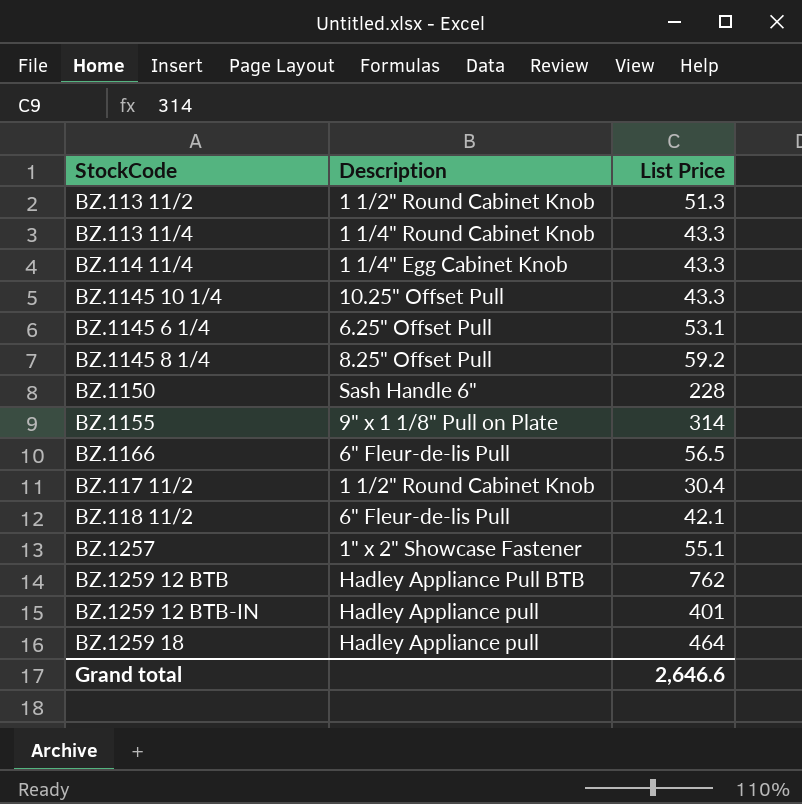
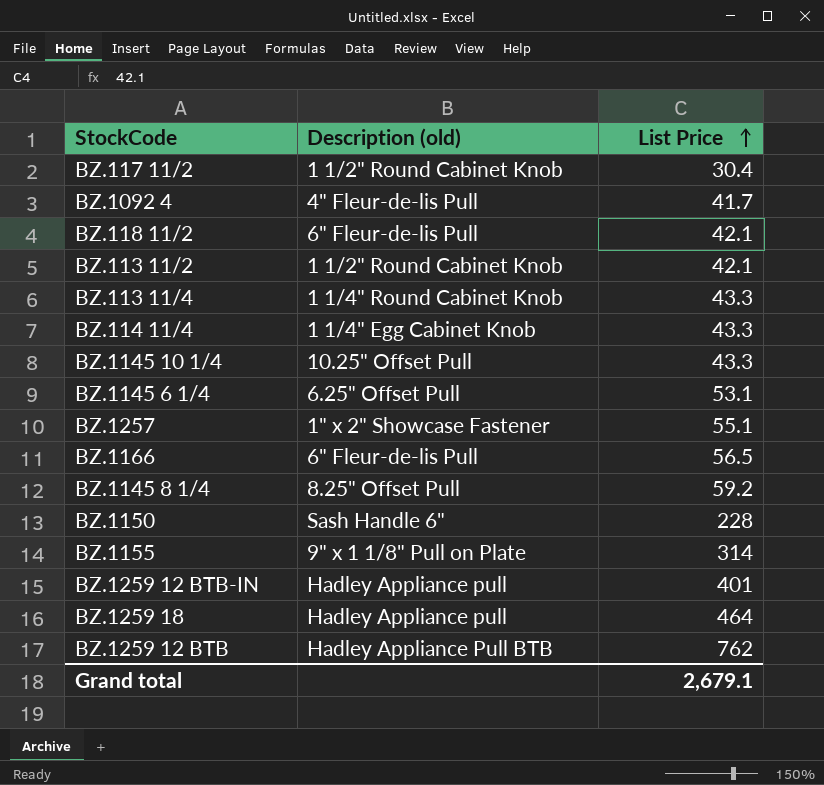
row order: none -> List Price ascending
column name: Description -> Description (old)
row BZ.1092 4: none -> 4" Fleur-de-lis Pull | 41.7
BZ.113 11/2 | List Price: 51.3 -> 42.1
Grand total | List Price: 2,646.6 -> 2,679.1

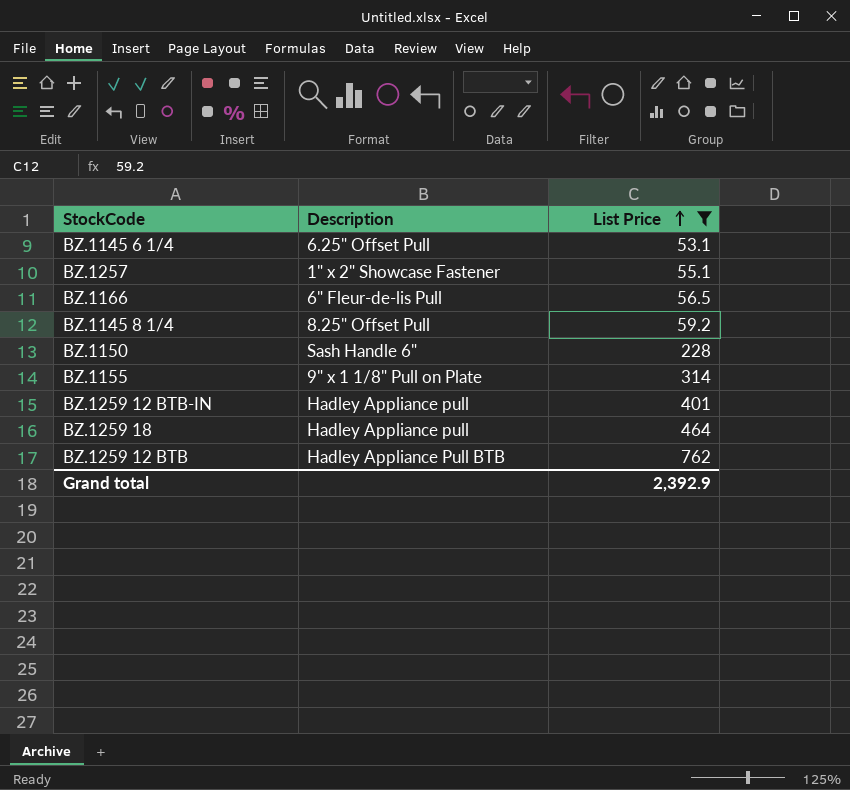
filter: none -> List Price >= 53.1
column name: Description (old) -> Description
Grand total | List Price: 2,679.1 -> 2,392.9

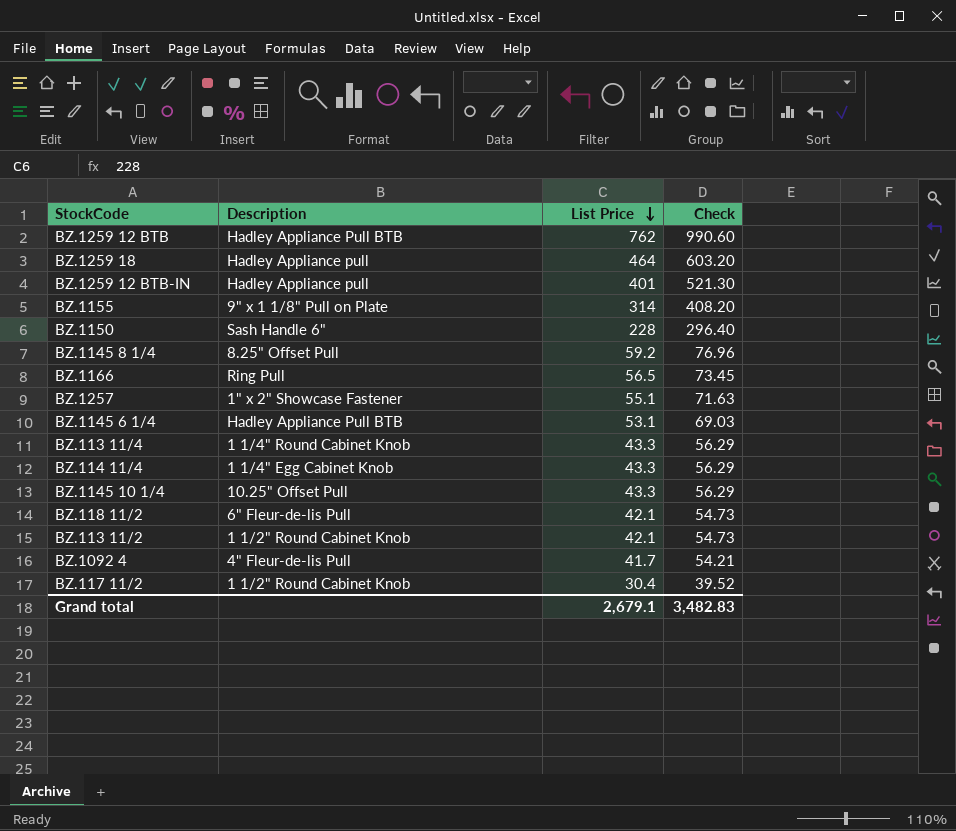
filter: List Price >= 53.1 -> none
row order: List Price ascending -> List Price descending
column Check | formula: none -> [List Price] * 1.3
BZ.1166 | Description: 6" Fleur-de-lis Pull -> Ring Pull
BZ.1145 6 1/4 | Description: 6.25" Offset Pull -> Hadley Appliance Pull BTB
Grand total | List Price: 2,392.9 -> 2,679.1

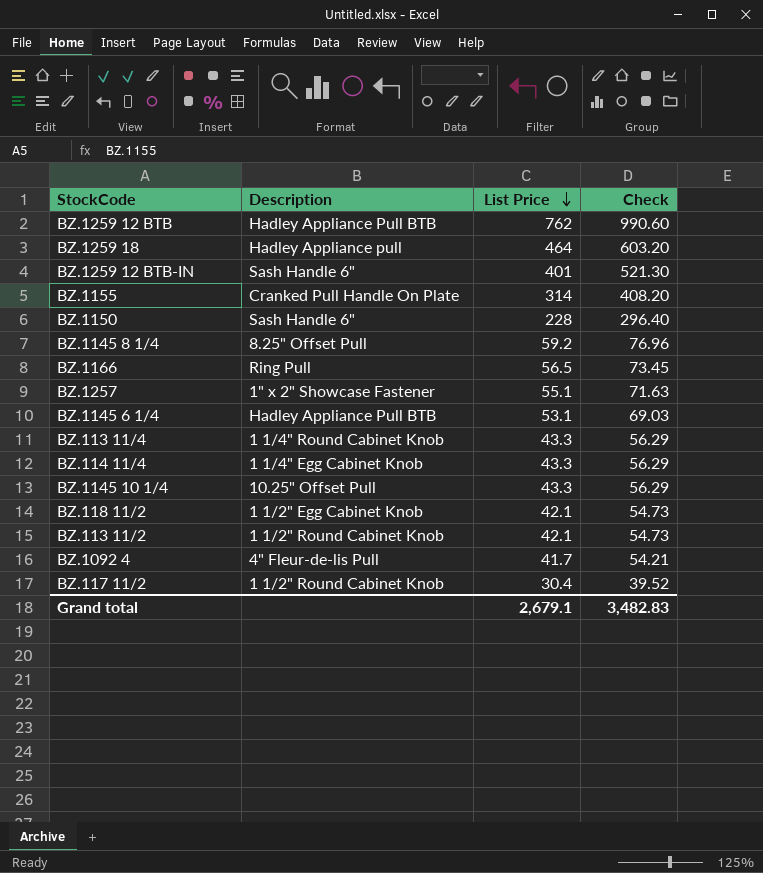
BZ.1259 12 BTB-IN | Description: Hadley Appliance pull -> Sash Handle 6"
BZ.1155 | Description: 9" x 1 1/8" Pull on Plate -> Cranked Pull Handle On Plate
BZ.118 11/2 | Description: 6" Fleur-de-lis Pull -> 1 1/2" Egg Cabinet Knob

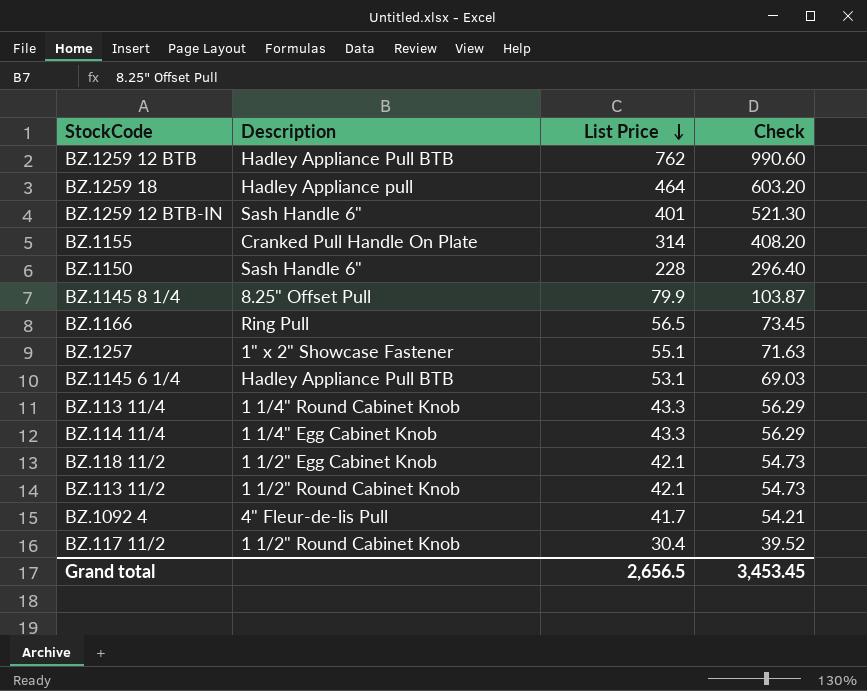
row BZ.1145 10 1/4: 10.25" Offset Pull | 43.3 | 56.29 -> none
BZ.1145 8 1/4 | List Price: 59.2 -> 79.9
BZ.1145 8 1/4 | Check: 76.96 -> 103.87
Grand total | List Price: 2,679.1 -> 2,656.5
Grand total | Check: 3,482.83 -> 3,453.45

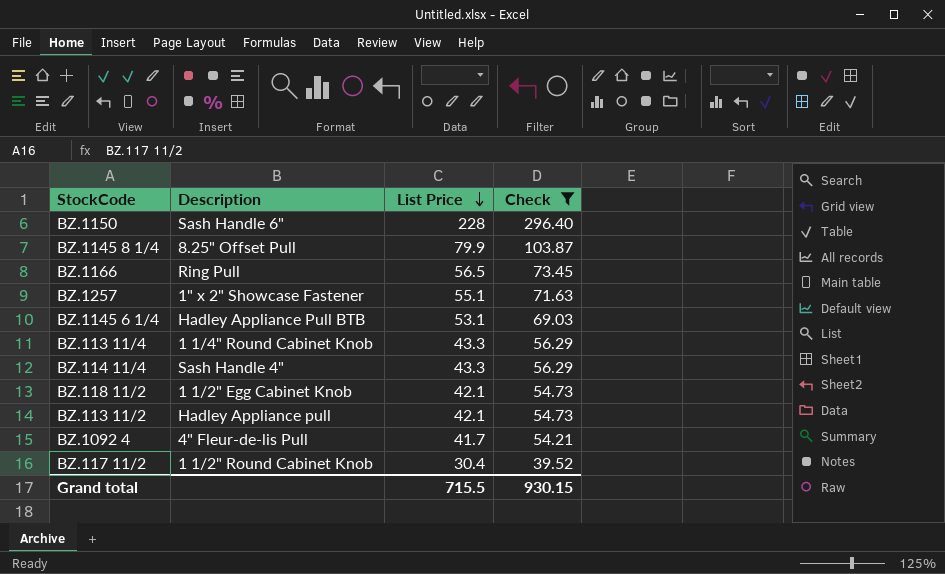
filter: none -> Check <= 296.40
BZ.114 11/4 | Description: 1 1/4" Egg Cabinet Knob -> Sash Handle 4"
BZ.113 11/2 | Description: 1 1/2" Round Cabinet Knob -> Hadley Appliance pull
Grand total | List Price: 2,656.5 -> 715.5
Grand total | Check: 3,453.45 -> 930.15

